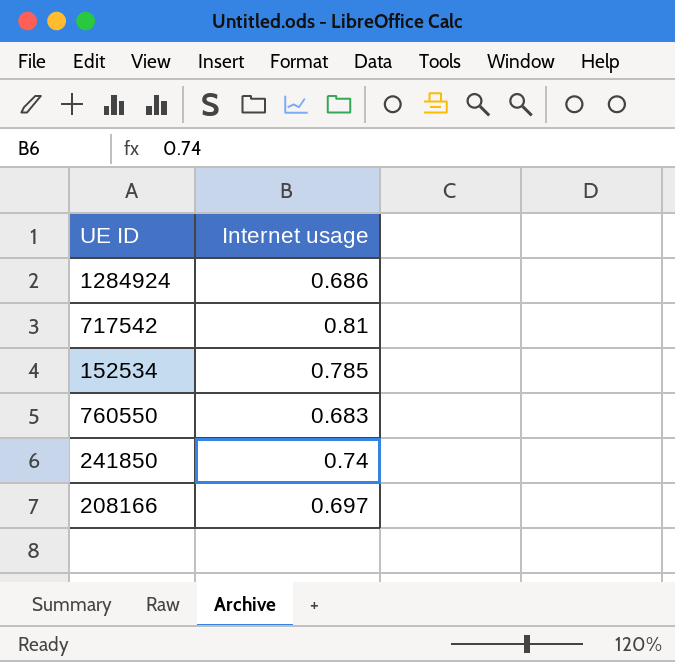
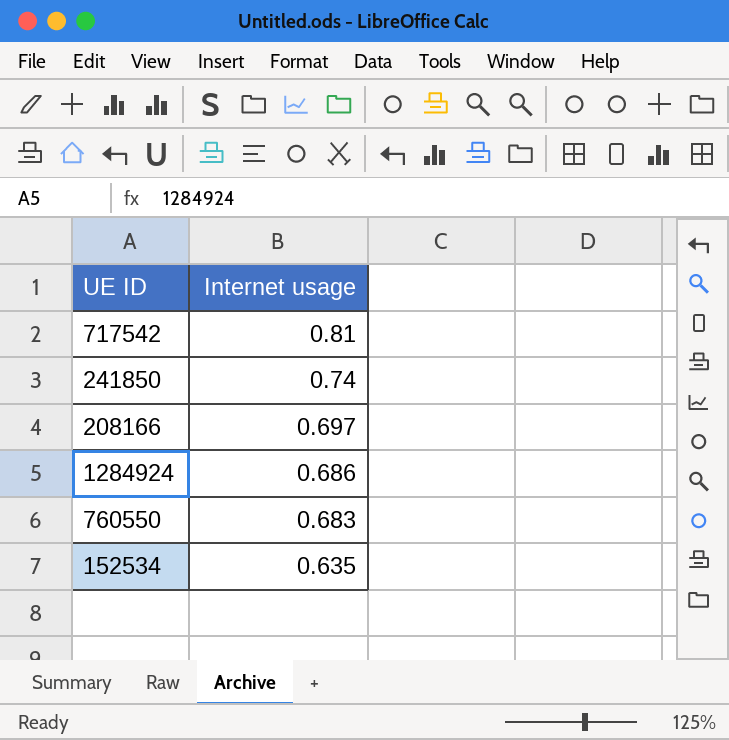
row order: none -> Internet usage descending
152534 | Internet usage: 0.785 -> 0.635

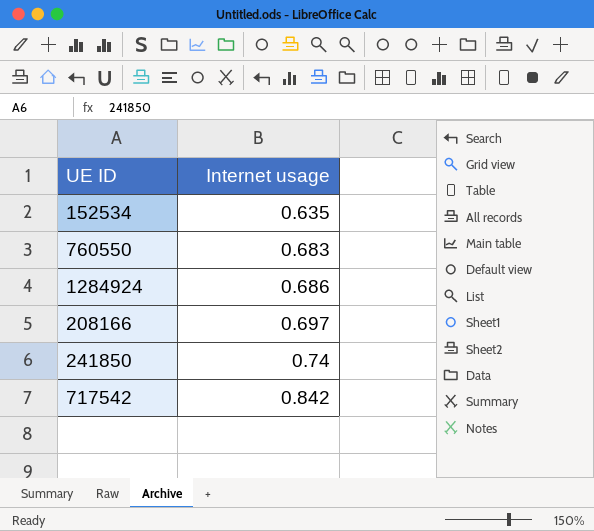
row order: Internet usage descending -> Internet usage ascending
717542 | Internet usage: 0.81 -> 0.842

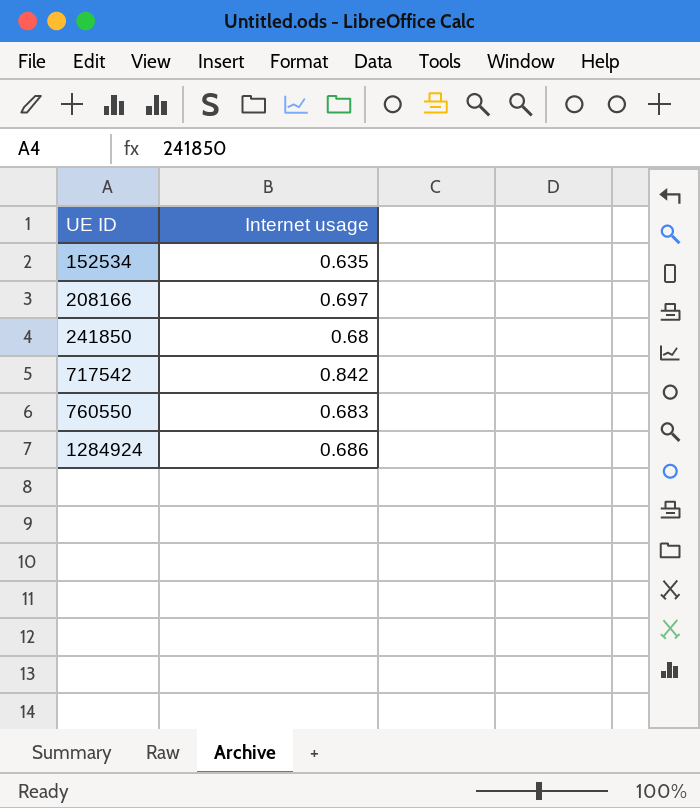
row order: Internet usage ascending -> UE ID ascending
241850 | Internet usage: 0.74 -> 0.68

